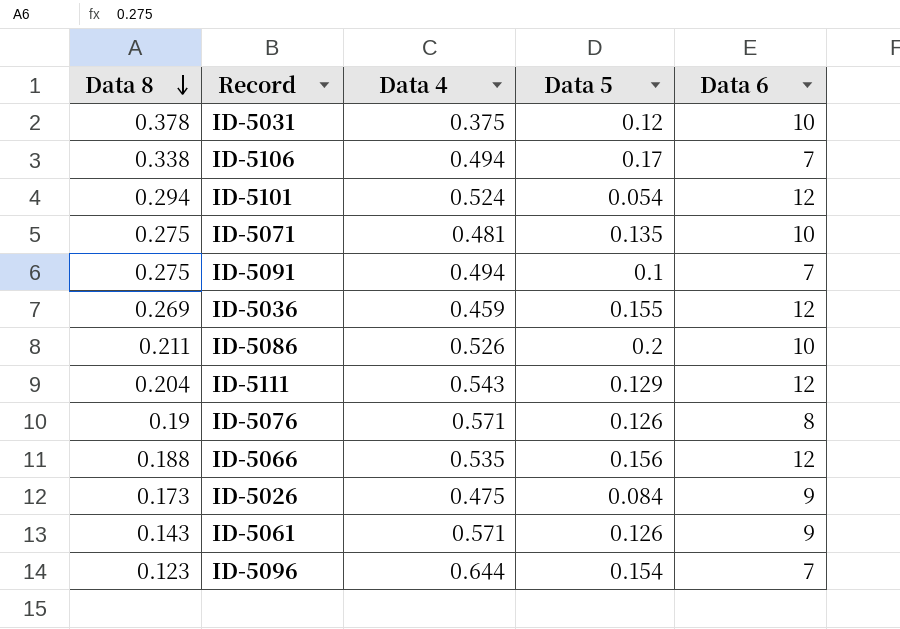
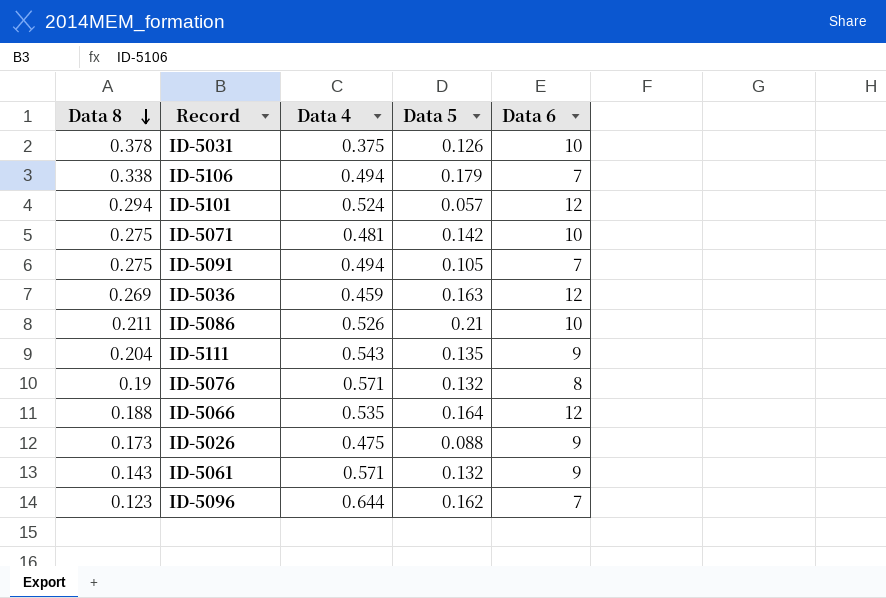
ID-5031 | Data 5: 0.12 -> 0.126
ID-5106 | Data 5: 0.17 -> 0.179
ID-5101 | Data 5: 0.054 -> 0.057
ID-5071 | Data 5: 0.135 -> 0.142
ID-5091 | Data 5: 0.1 -> 0.105
ID-5036 | Data 5: 0.155 -> 0.163
ID-5086 | Data 5: 0.2 -> 0.21
ID-5111 | Data 5: 0.129 -> 0.135
ID-5111 | Data 6: 12 -> 9
ID-5076 | Data 5: 0.126 -> 0.132
ID-5066 | Data 5: 0.156 -> 0.164
ID-5026 | Data 5: 0.084 -> 0.088
ID-5061 | Data 5: 0.126 -> 0.132
ID-5096 | Data 5: 0.154 -> 0.162

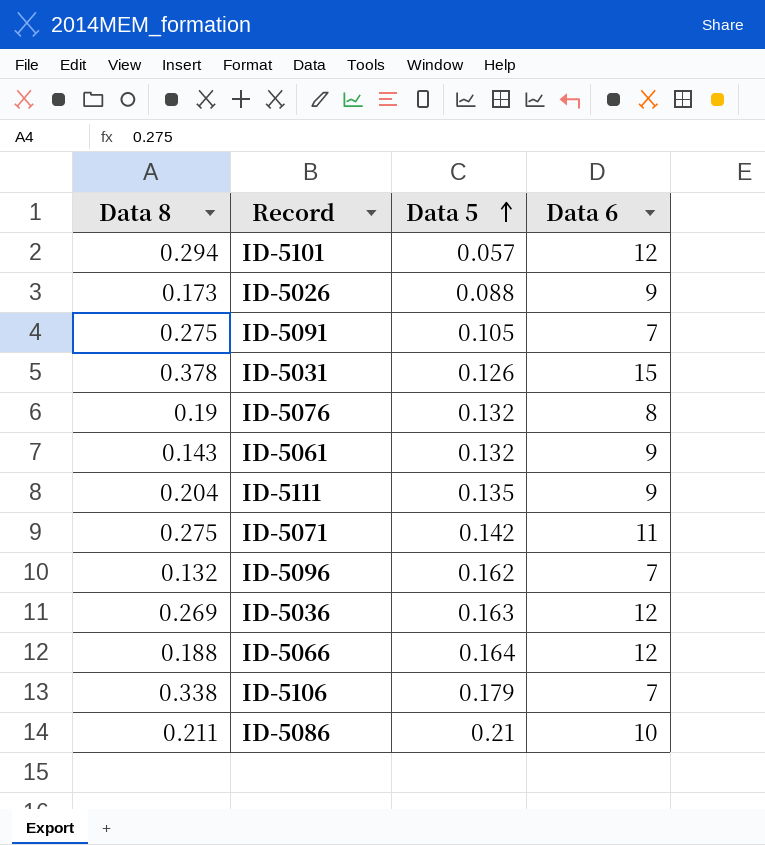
row order: Data 8 descending -> Data 5 ascending
column Data 4 | position: 3 -> none
ID-5031 | Data 6: 10 -> 15
ID-5071 | Data 6: 10 -> 11
ID-5096 | Data 8: 0.123 -> 0.132

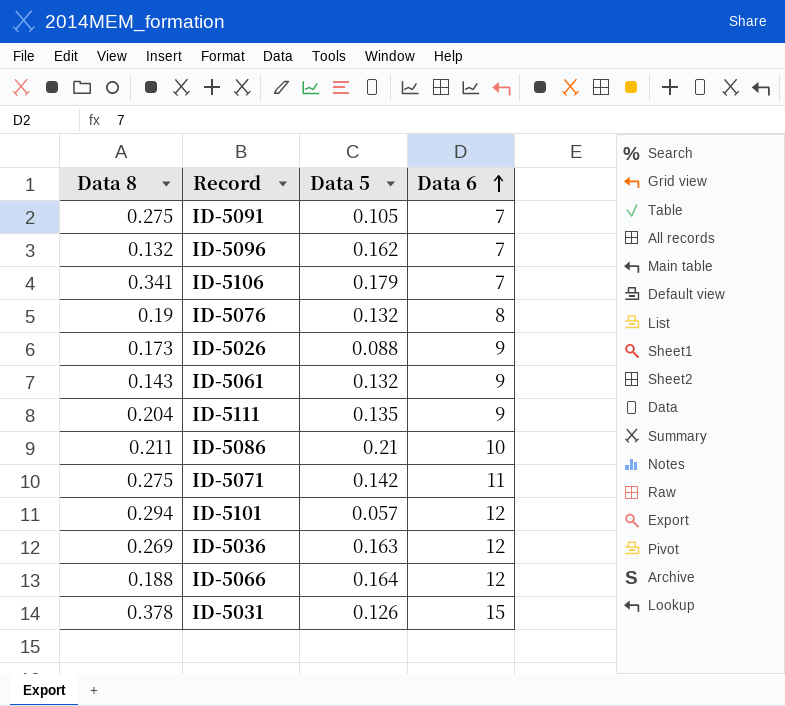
row order: Data 5 ascending -> Data 6 ascending
ID-5106 | Data 8: 0.338 -> 0.341

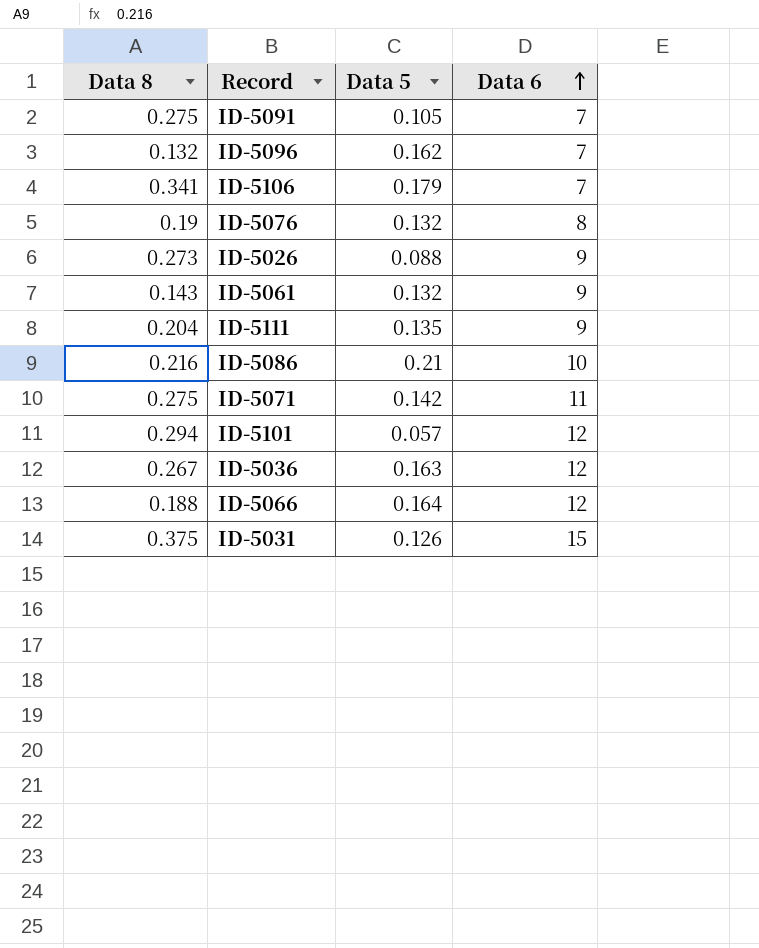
ID-5026 | Data 8: 0.173 -> 0.273
ID-5086 | Data 8: 0.211 -> 0.216
ID-5036 | Data 8: 0.269 -> 0.267
ID-5031 | Data 8: 0.378 -> 0.375

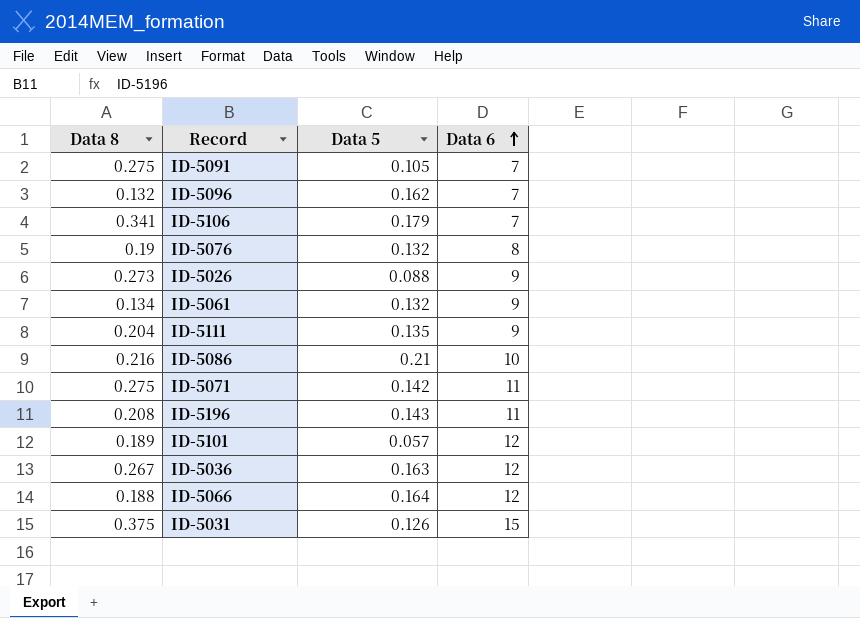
ID-5061 | Data 8: 0.143 -> 0.134
row ID-5196: none -> 0.208 | 0.143 | 11
ID-5101 | Data 8: 0.294 -> 0.189

